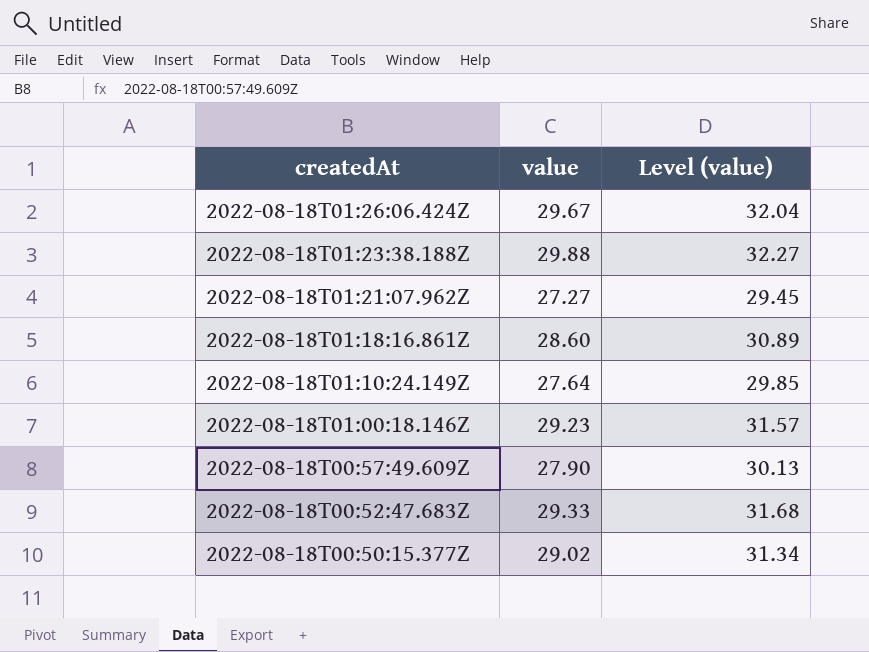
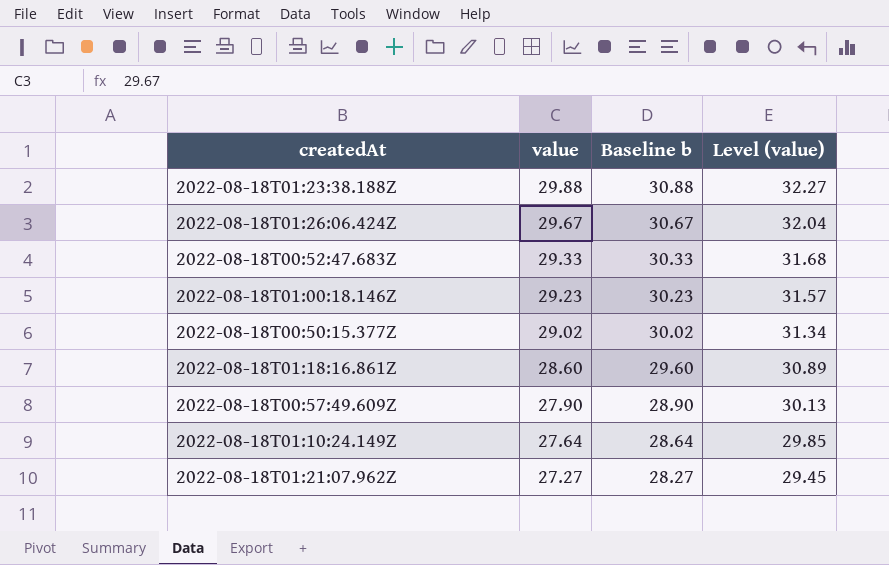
row order: createdAt descending -> value descending
column Baseline b | formula: none -> [value] + 1

